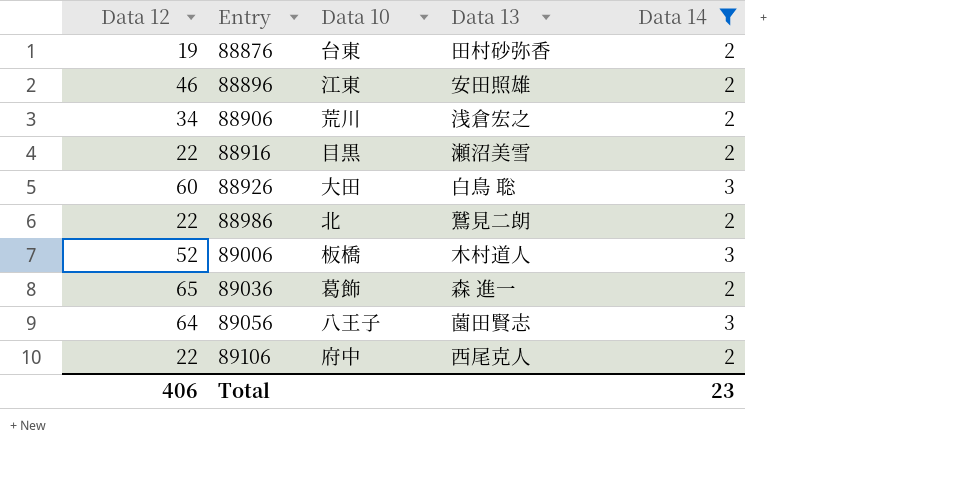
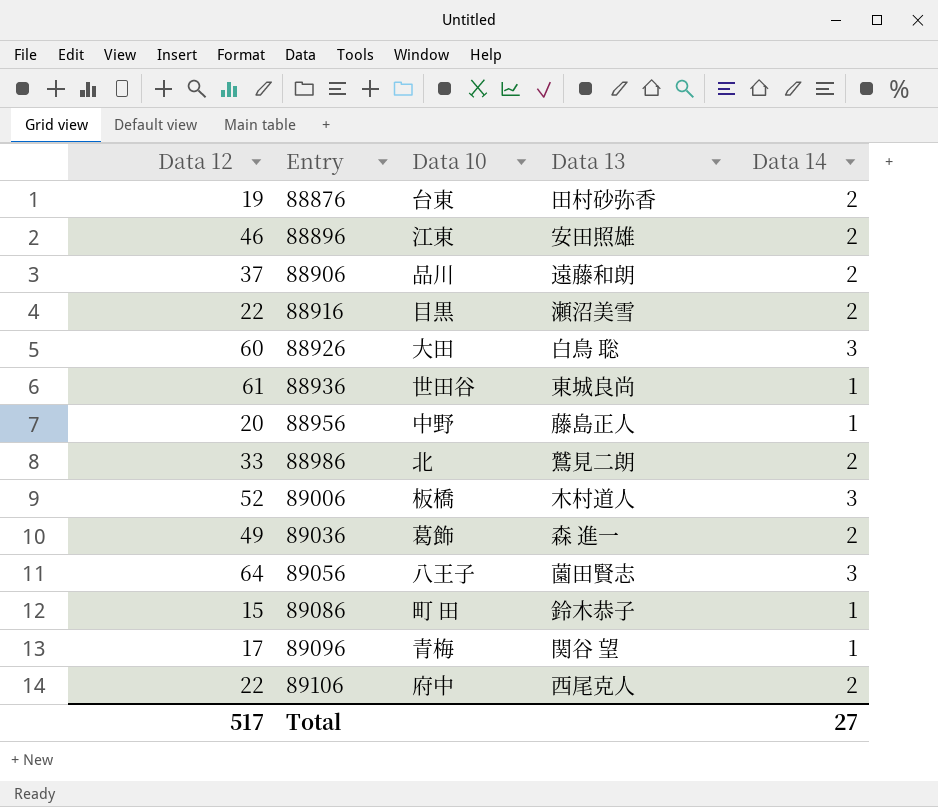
filter: Data 14 != 1 -> none
88906 | Data 12: 34 -> 37
88906 | Data 10: 荒川 -> 品川
88906 | Data 13: 浅倉宏之 -> 遠藤和朗
88986 | Data 12: 22 -> 33
89036 | Data 12: 65 -> 49
Total | Data 12: 406 -> 517
Total | Data 14: 23 -> 27

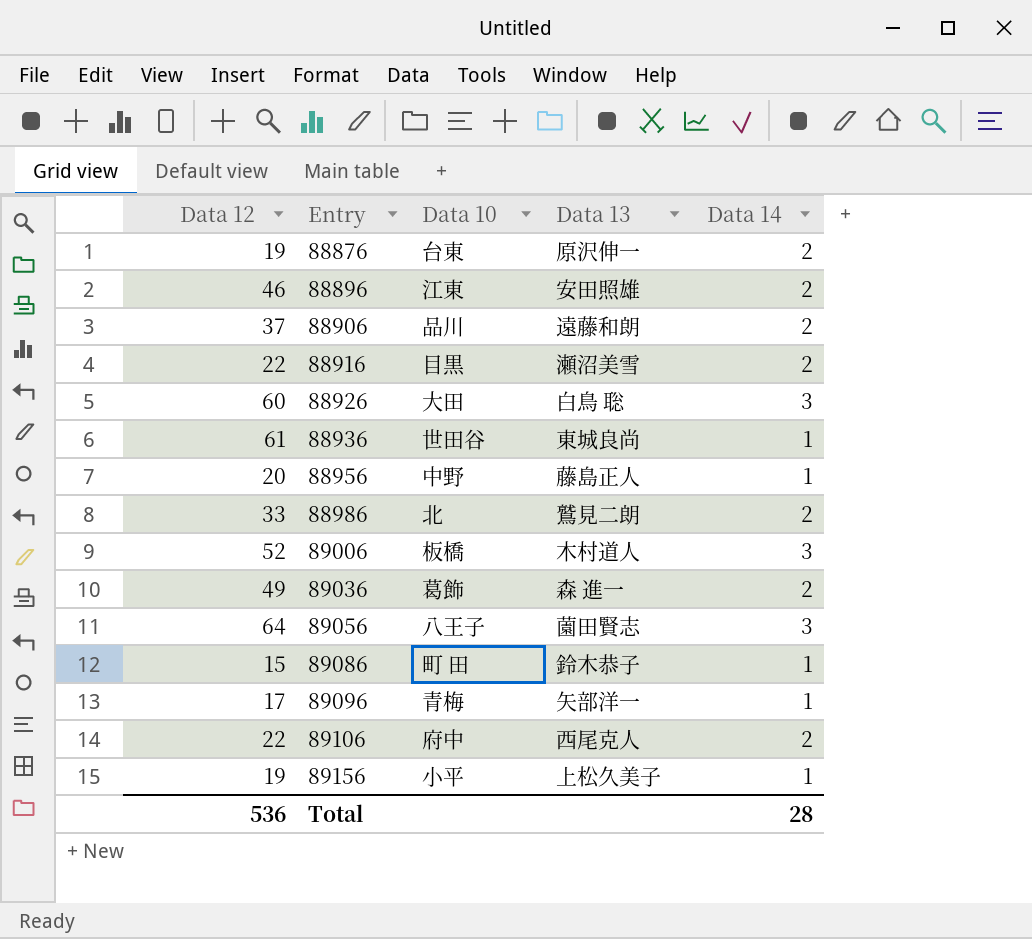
88876 | Data 13: 田村砂弥香 -> 原沢伸一
89096 | Data 13: 関谷 望 -> 矢部洋一
row 89156: none -> 19 | 小平 | 上松久美子 | 1
Total | Data 12: 517 -> 536
Total | Data 14: 27 -> 28

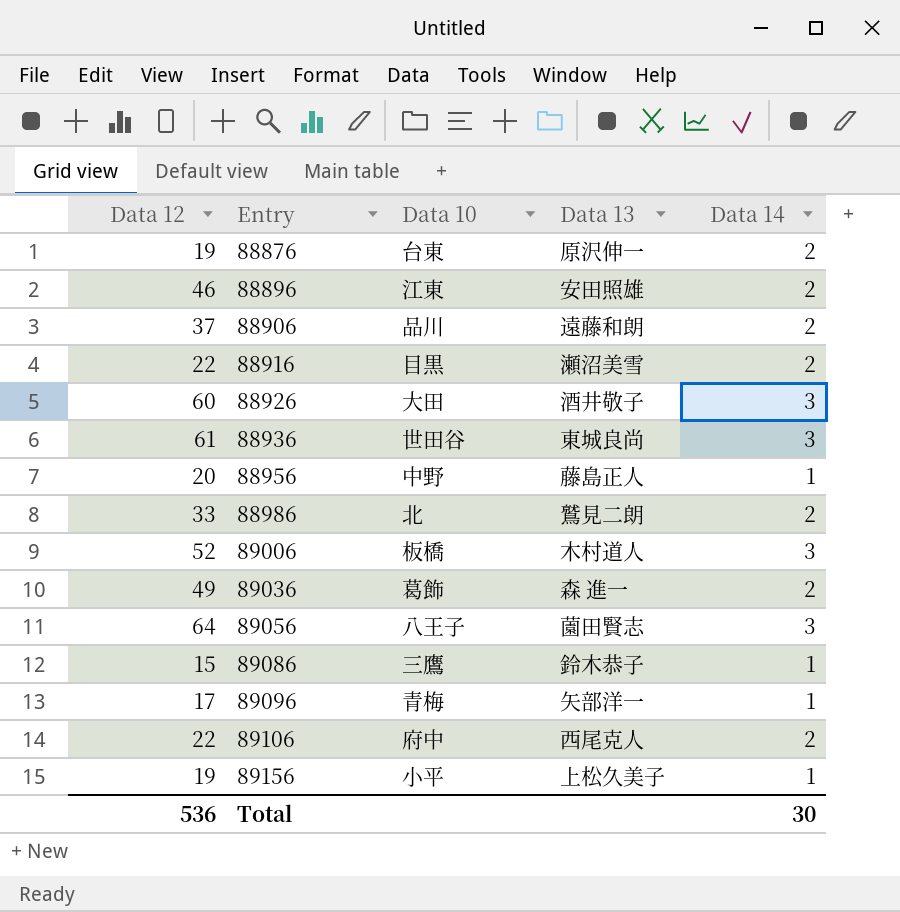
88926 | Data 13: 白鳥 聡 -> 酒井敬子
88936 | Data 14: 1 -> 3
89086 | Data 10: 町 田 -> 三鷹
Total | Data 14: 28 -> 30

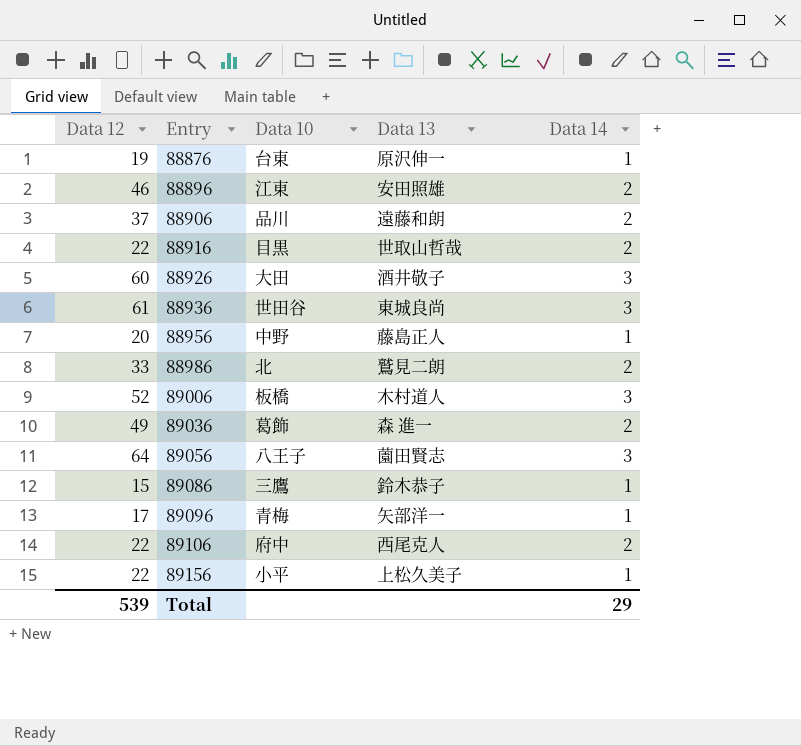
88876 | Data 14: 2 -> 1
88916 | Data 13: 瀬沼美雪 -> 世取山哲哉
89156 | Data 12: 19 -> 22
Total | Data 12: 536 -> 539
Total | Data 14: 30 -> 29

